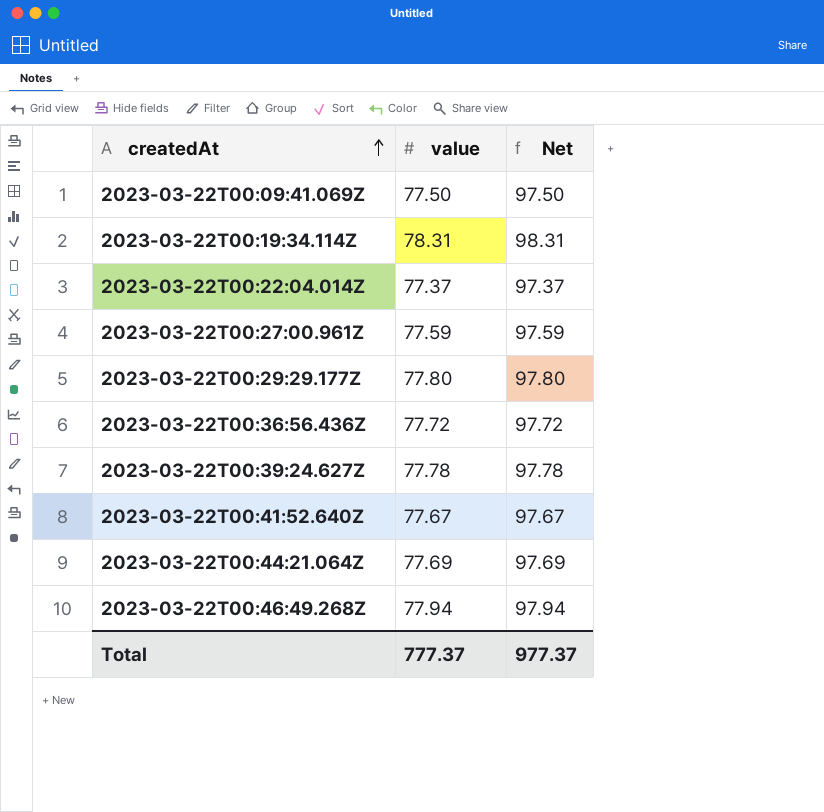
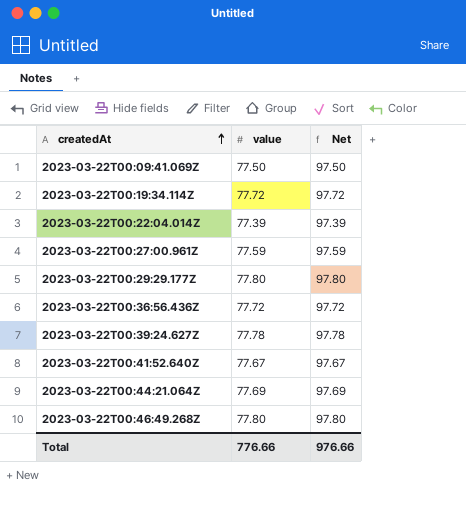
2023-03-22T00:19:34.114Z | value: 78.31 -> 77.72
2023-03-22T00:19:34.114Z | Net: 98.31 -> 97.72
2023-03-22T00:22:04.014Z | value: 77.37 -> 77.39
2023-03-22T00:22:04.014Z | Net: 97.37 -> 97.39
2023-03-22T00:46:49.268Z | value: 77.94 -> 77.80
2023-03-22T00:46:49.268Z | Net: 97.94 -> 97.80
Total | value: 777.37 -> 776.66
Total | Net: 977.37 -> 976.66

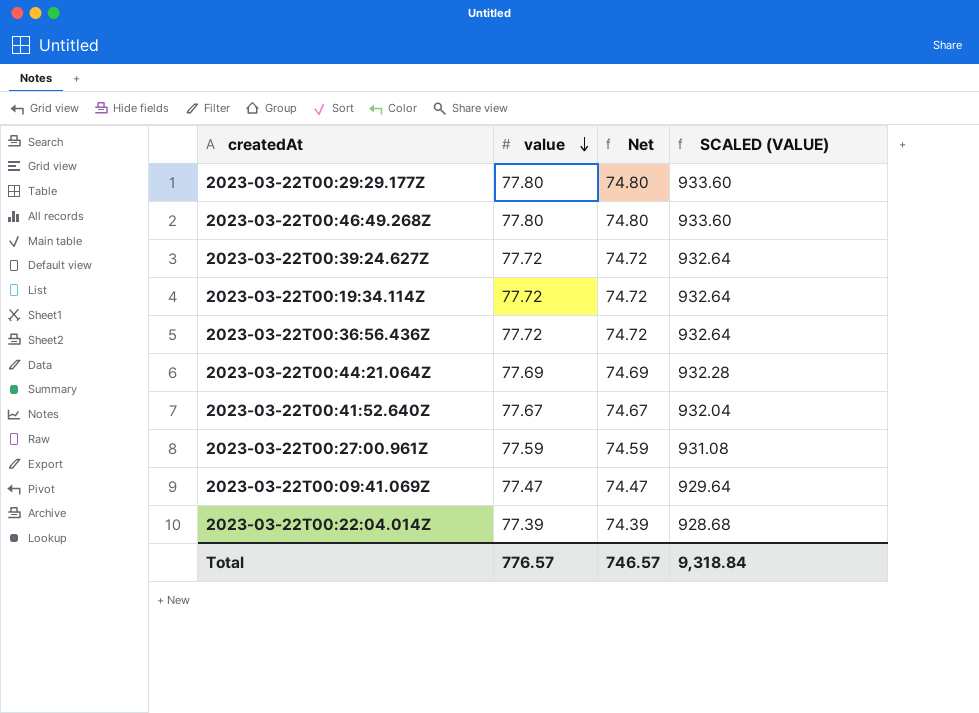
row order: createdAt ascending -> value descending
column Net | formula: [value] + 20 -> [value] - 3
column SCALED (VALUE) | formula: none -> [value] * 12
2023-03-22T00:39:24.627Z | value: 77.78 -> 77.72
2023-03-22T00:09:41.069Z | value: 77.50 -> 77.47
Total | value: 776.66 -> 776.57
Total | Net: 976.66 -> 746.57

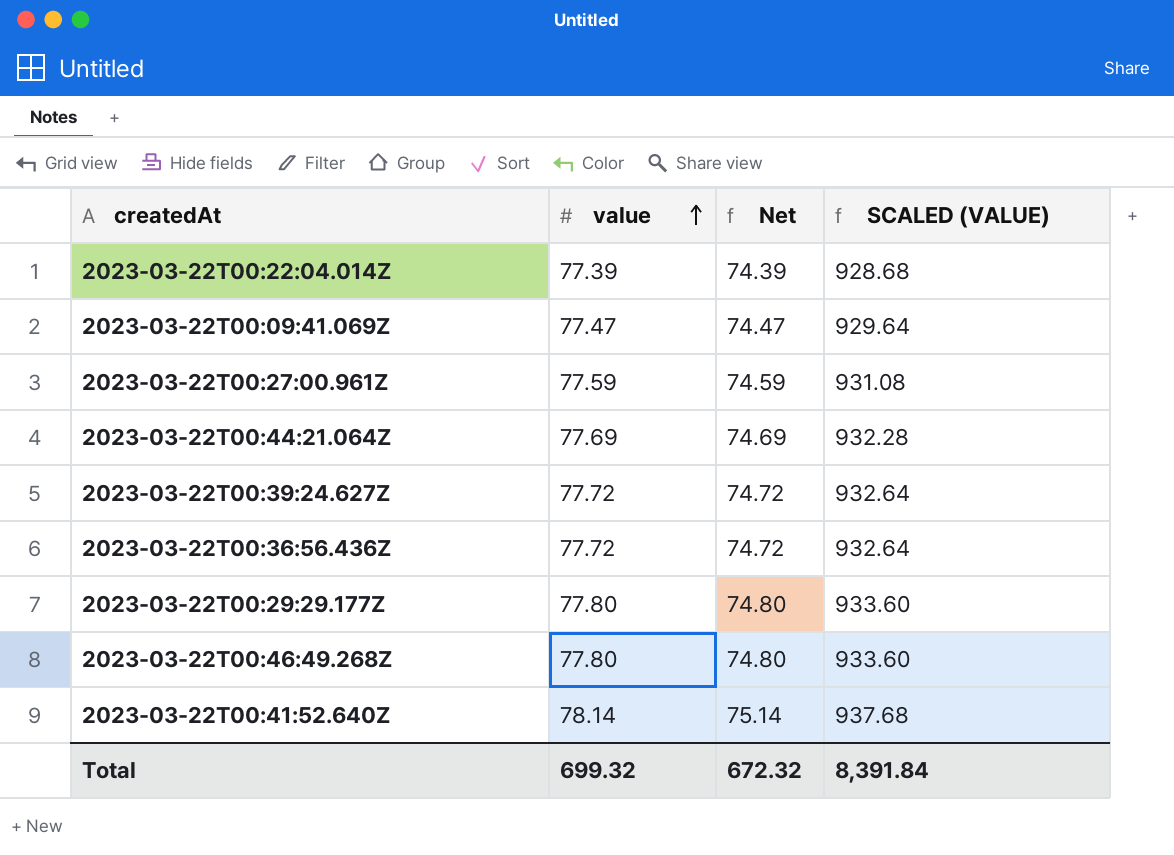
row order: value descending -> value ascending
row 2023-03-22T00:19:34.114Z: 77.72 | 74.72 | 932.64 -> none
2023-03-22T00:41:52.640Z | value: 77.67 -> 78.14
2023-03-22T00:41:52.640Z | Net: 74.67 -> 75.14
2023-03-22T00:41:52.640Z | SCALED (VALUE): 932.04 -> 937.68
Total | value: 776.57 -> 699.32
Total | Net: 746.57 -> 672.32
Total | SCALED (VALUE): 9,318.84 -> 8,391.84

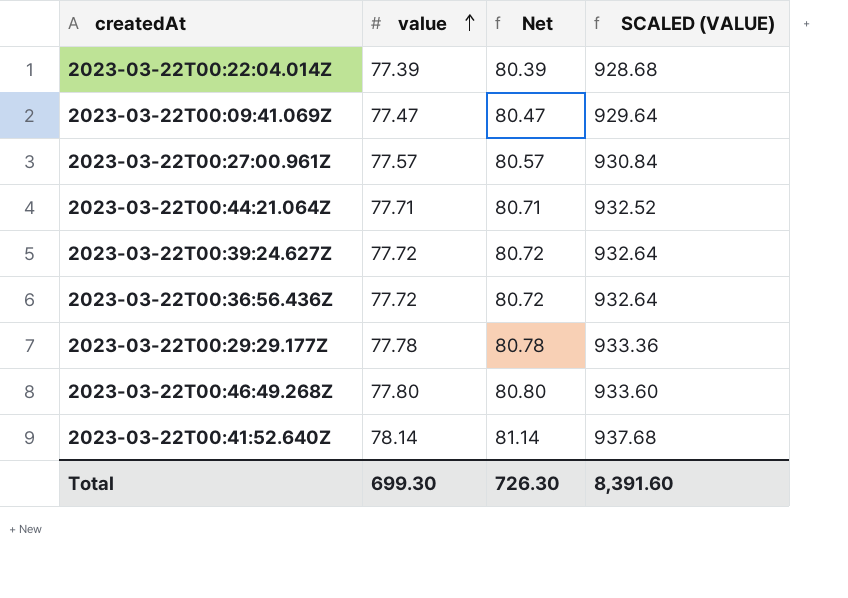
column Net | formula: [value] - 3 -> [value] + 3
2023-03-22T00:27:00.961Z | value: 77.59 -> 77.57
2023-03-22T00:27:00.961Z | SCALED (VALUE): 931.08 -> 930.84
2023-03-22T00:44:21.064Z | value: 77.69 -> 77.71
2023-03-22T00:44:21.064Z | SCALED (VALUE): 932.28 -> 932.52
2023-03-22T00:29:29.177Z | value: 77.80 -> 77.78
2023-03-22T00:29:29.177Z | SCALED (VALUE): 933.60 -> 933.36
Total | value: 699.32 -> 699.30
Total | Net: 672.32 -> 726.30
Total | SCALED (VALUE): 8,391.84 -> 8,391.60

